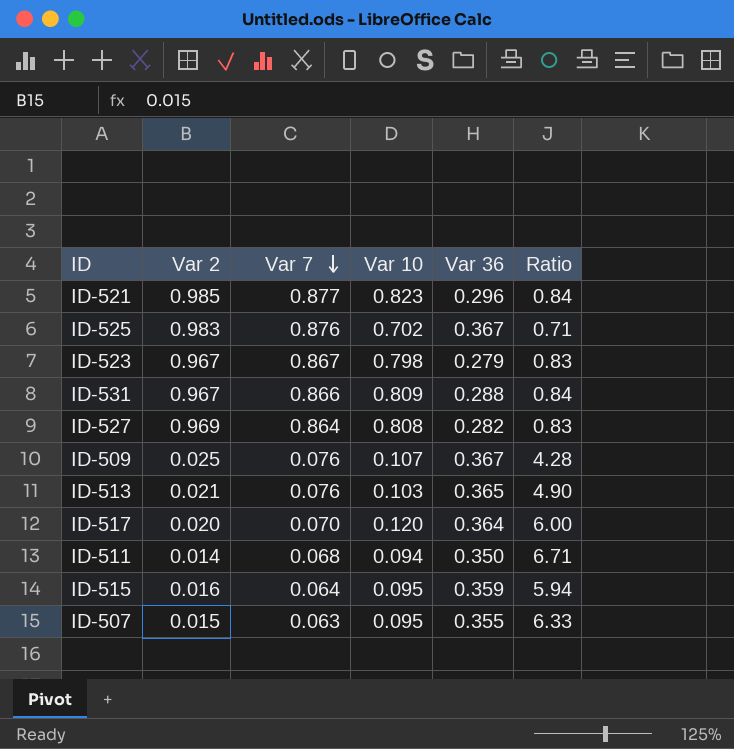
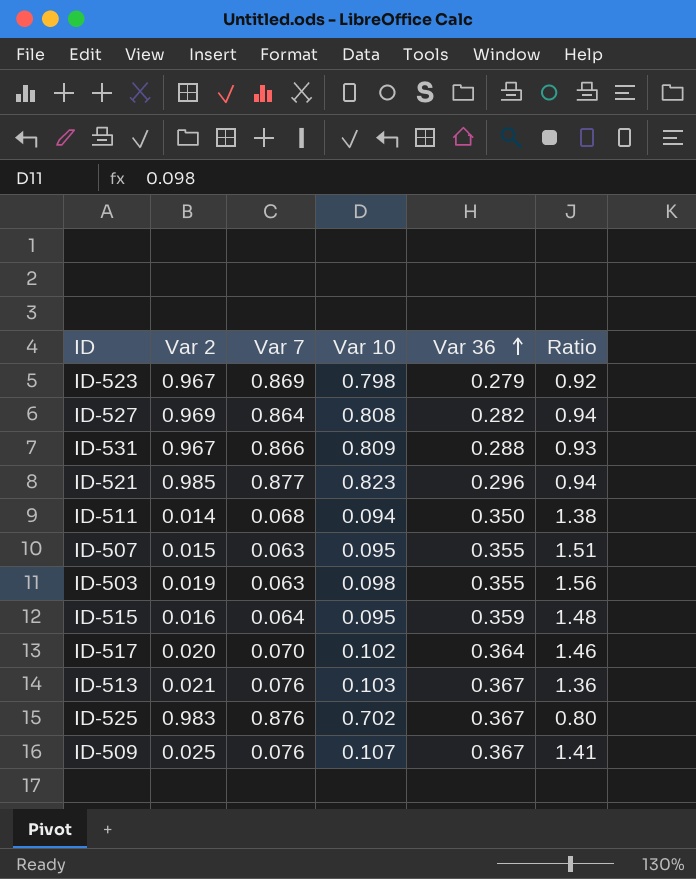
row order: Var 7 descending -> Var 36 ascending
column Ratio | formula: [Var 10] / [Var 2] -> [Var 10] / [Var 7]
ID-523 | Var 7: 0.867 -> 0.869
row ID-503: none -> 0.019 | 0.063 | 0.098 | 0.355 | 1.56
ID-517 | Var 10: 0.120 -> 0.102
ID-513 | Var 36: 0.365 -> 0.367

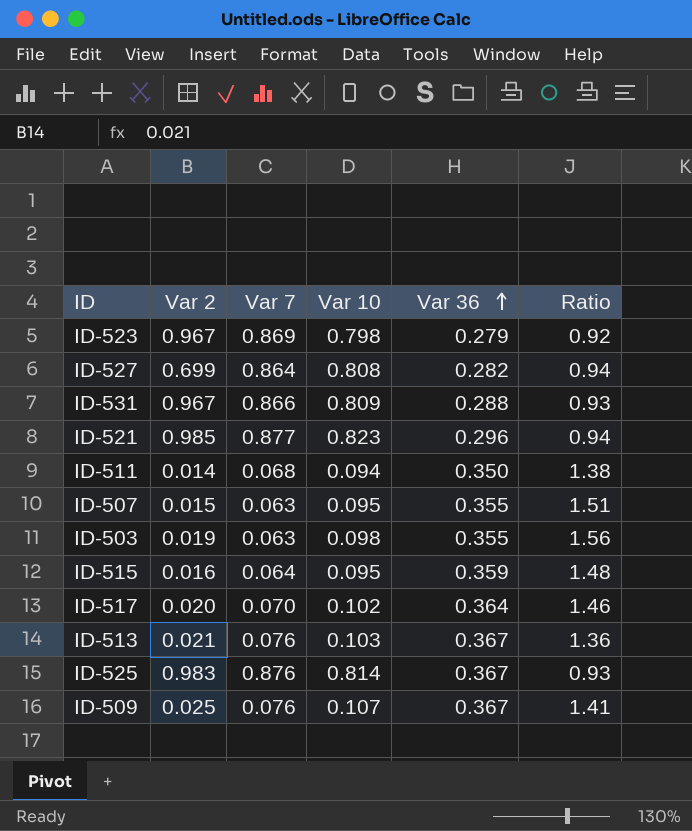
ID-527 | Var 2: 0.969 -> 0.699
ID-525 | Var 10: 0.702 -> 0.814
ID-525 | Ratio: 0.80 -> 0.93

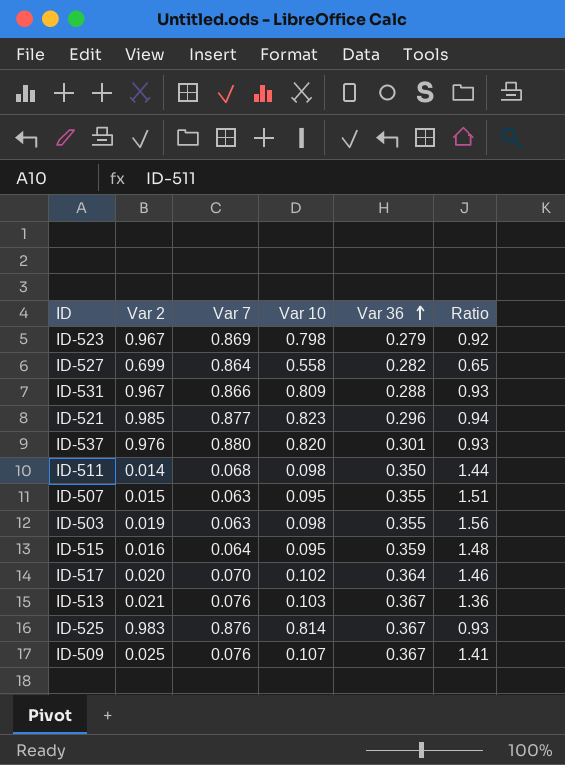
ID-527 | Var 10: 0.808 -> 0.558
ID-527 | Ratio: 0.94 -> 0.65
row ID-537: none -> 0.976 | 0.880 | 0.820 | 0.301 | 0.93
ID-511 | Var 10: 0.094 -> 0.098
ID-511 | Ratio: 1.38 -> 1.44

